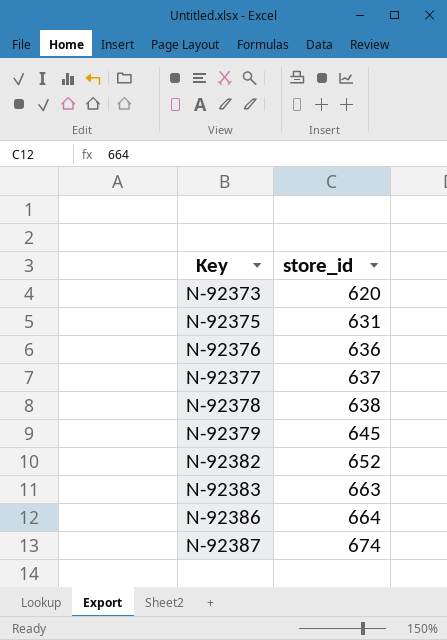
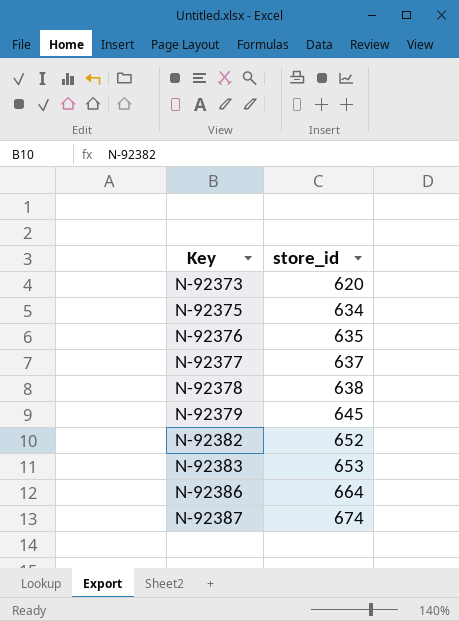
N-92375 | store_id: 631 -> 634
N-92376 | store_id: 636 -> 635
N-92383 | store_id: 663 -> 653

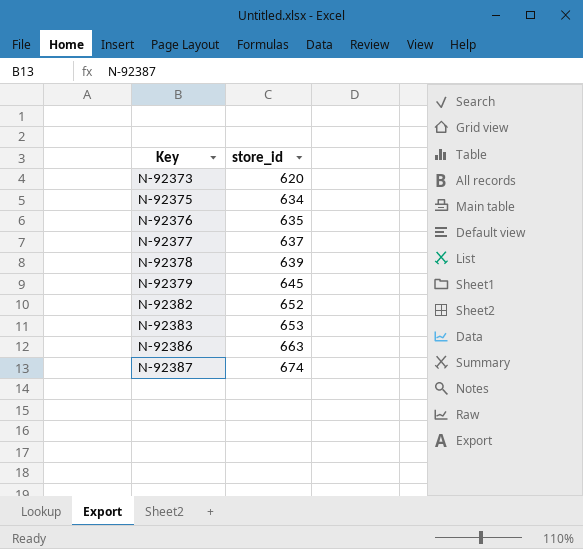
N-92378 | store_id: 638 -> 639
N-92386 | store_id: 664 -> 663

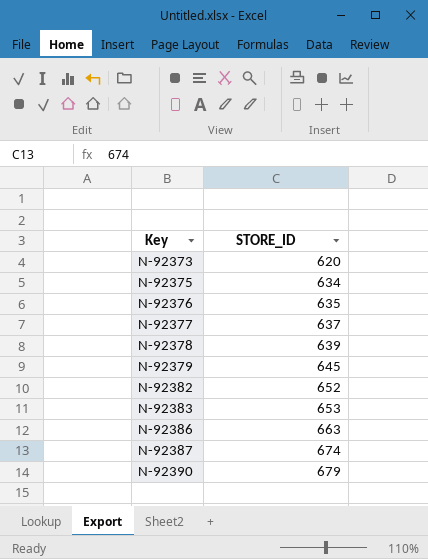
column name: store_id -> STORE_ID
row N-92390: none -> 679

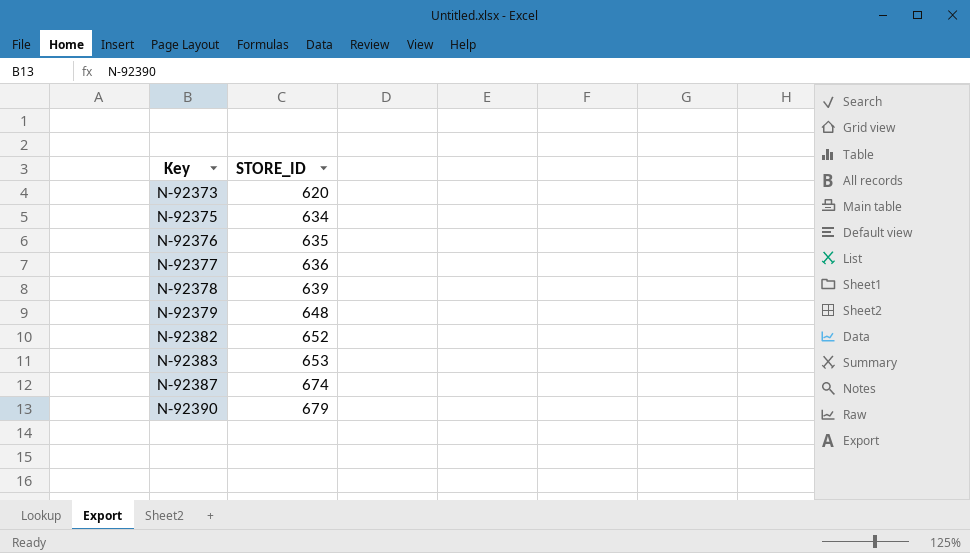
row N-92386: 663 -> none
N-92377 | STORE_ID: 637 -> 636
N-92379 | STORE_ID: 645 -> 648

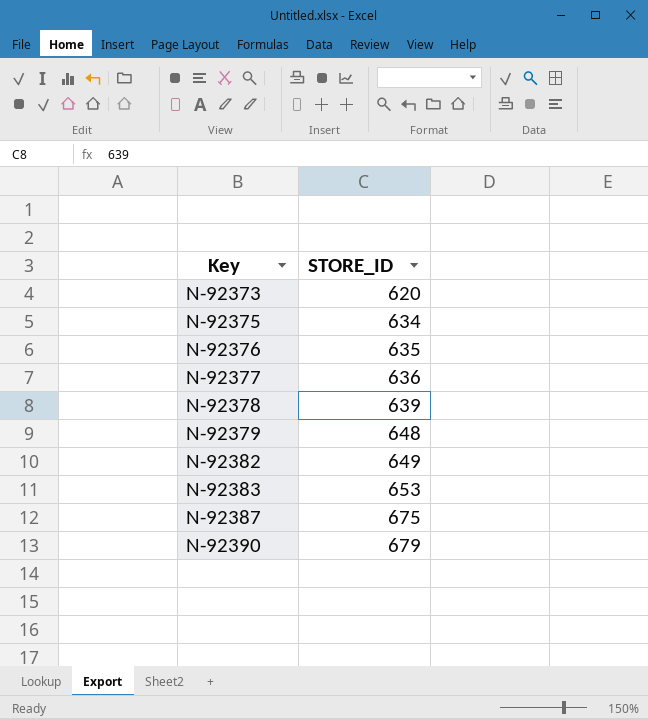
N-92382 | STORE_ID: 652 -> 649
N-92387 | STORE_ID: 674 -> 675

